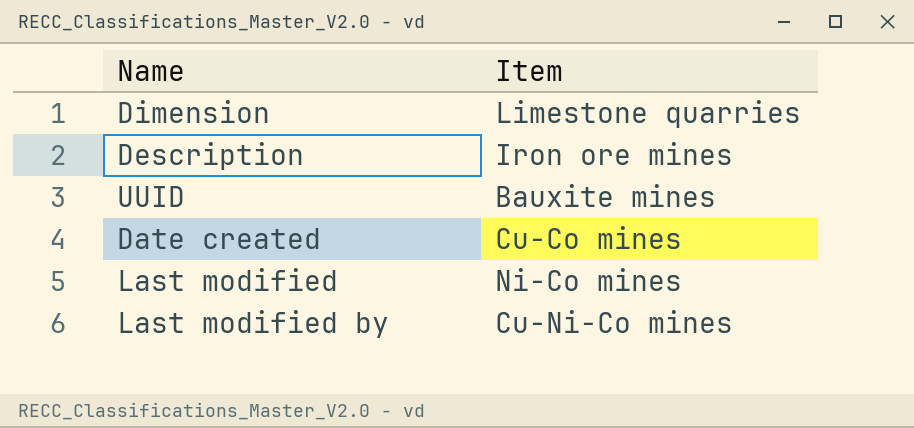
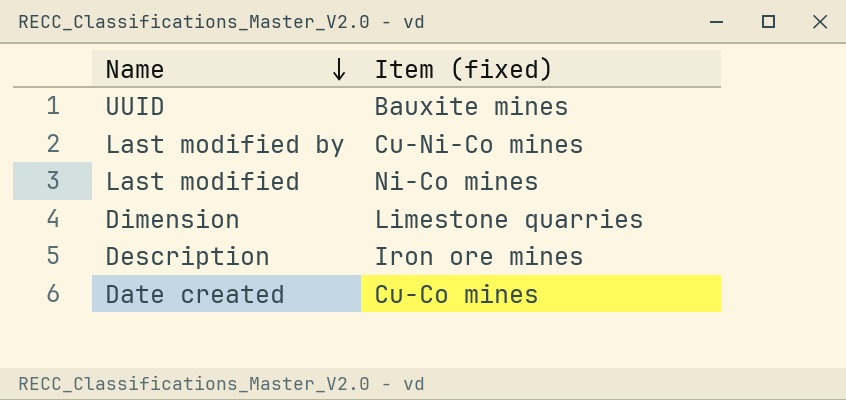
row order: none -> Name descending
column name: Item -> Item (fixed)

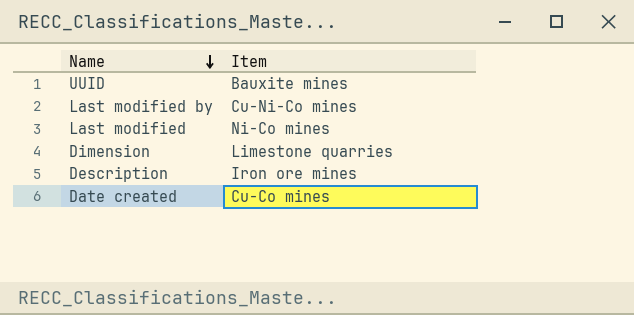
column name: Item (fixed) -> Item

